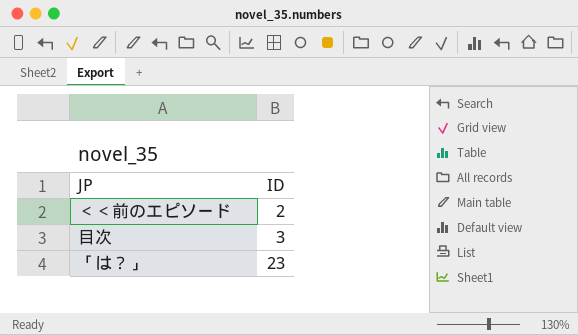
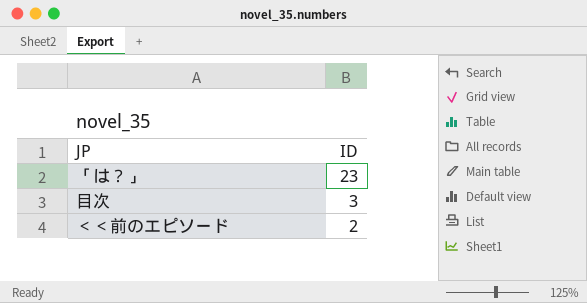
row order: ID ascending -> ID descending

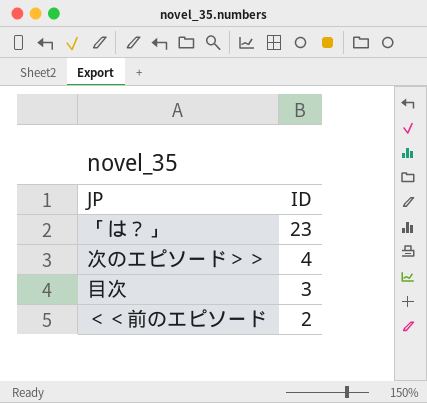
row 次のエピソード＞＞: none -> 4

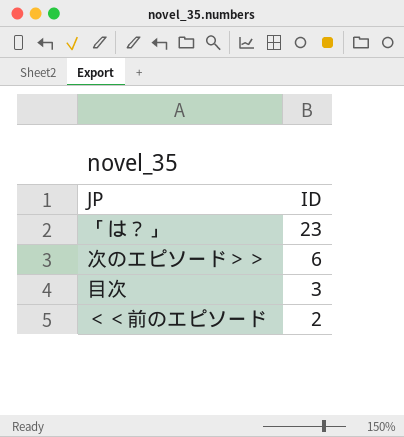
次のエピソード＞＞ | ID: 4 -> 6

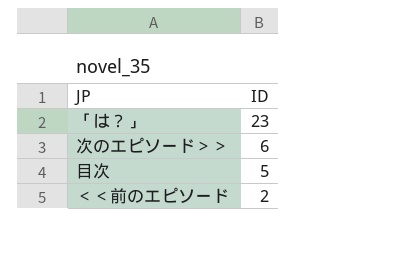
目次 | ID: 3 -> 5

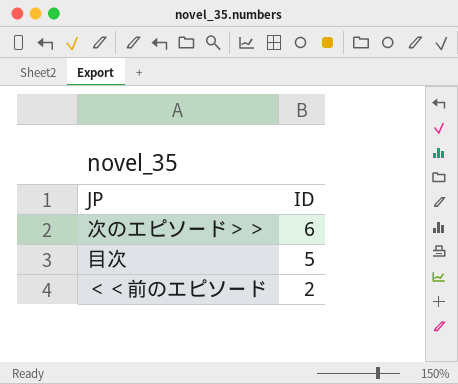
row 「は？」: 23 -> none

